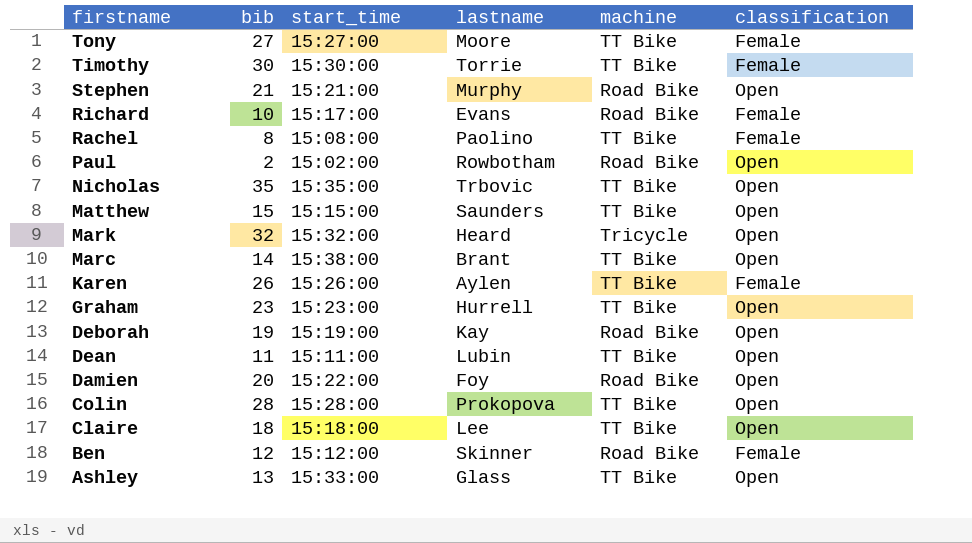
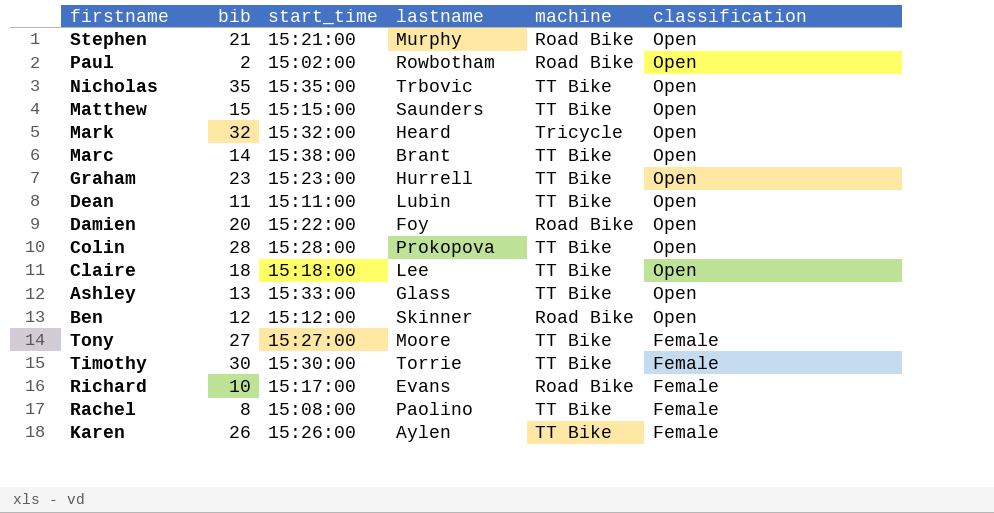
row order: firstname descending -> classification descending
row Deborah: 19 | 15:19:00 | Kay | Road Bike | Open -> none
Ben | classification: Female -> Open

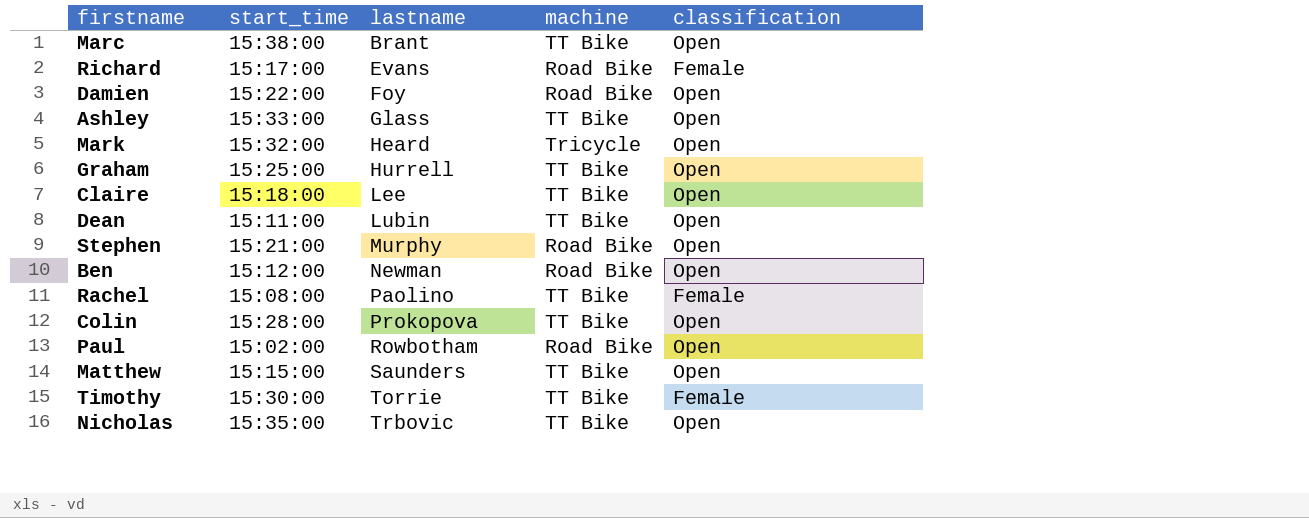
row order: classification descending -> lastname ascending
column bib | position: 2 -> none
row Tony: 27 | 15:27:00 | Moore | TT Bike | Female -> none
row Karen: 26 | 15:26:00 | Aylen | TT Bike | Female -> none
Graham | start_time: 15:23:00 -> 15:25:00
Ben | lastname: Skinner -> Newman

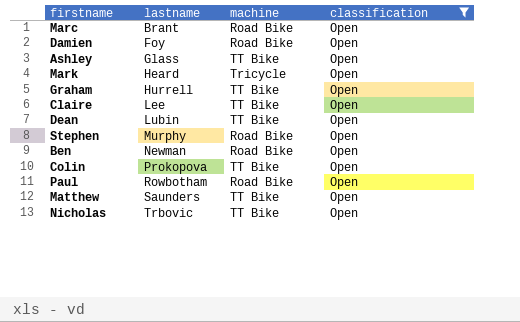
filter: none -> classification = Open
column start_time | position: 2 -> none
Marc | machine: TT Bike -> Road Bike

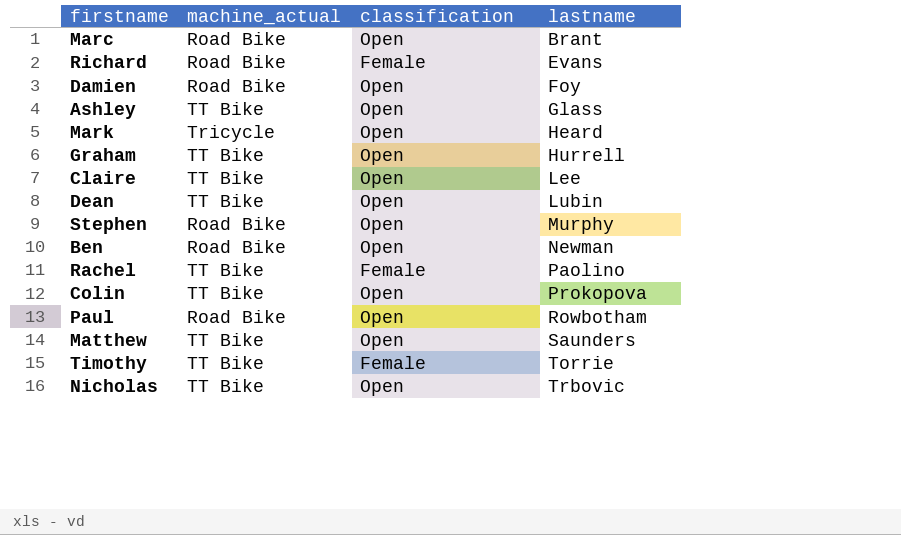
filter: classification = Open -> none
column name: machine -> machine_actual
column lastname | position: 2 -> 4

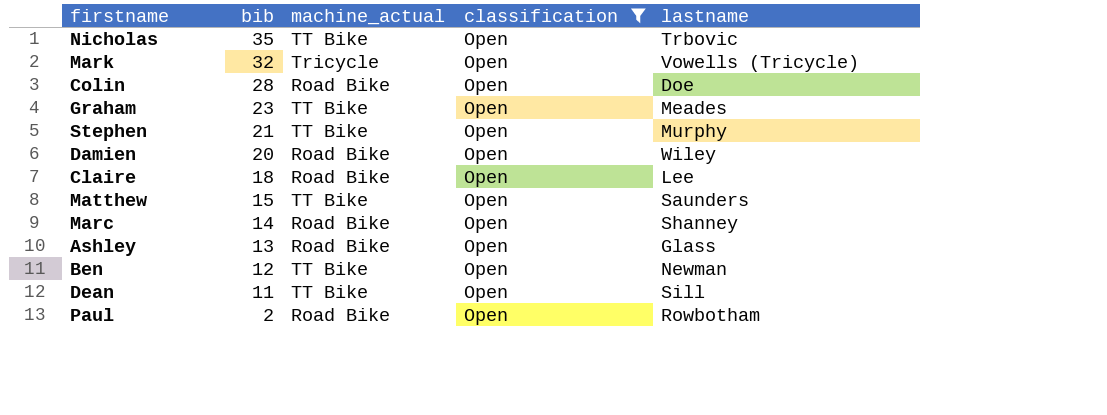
filter: none -> classification = Open
row order: lastname ascending -> bib descending
column bib | position: none -> 2
Mark | lastname: Heard -> Vowells (Tricycle)
Colin | machine_actual: TT Bike -> Road Bike
Colin | lastname: Prokopova -> Doe
Graham | lastname: Hurrell -> Meades
Stephen | machine_actual: Road Bike -> TT Bike
Damien | lastname: Foy -> Wiley
Claire | machine_actual: TT Bike -> Road Bike
Marc | lastname: Brant -> Shanney
Ashley | machine_actual: TT Bike -> Road Bike
Ben | machine_actual: Road Bike -> TT Bike
Dean | lastname: Lubin -> Sill

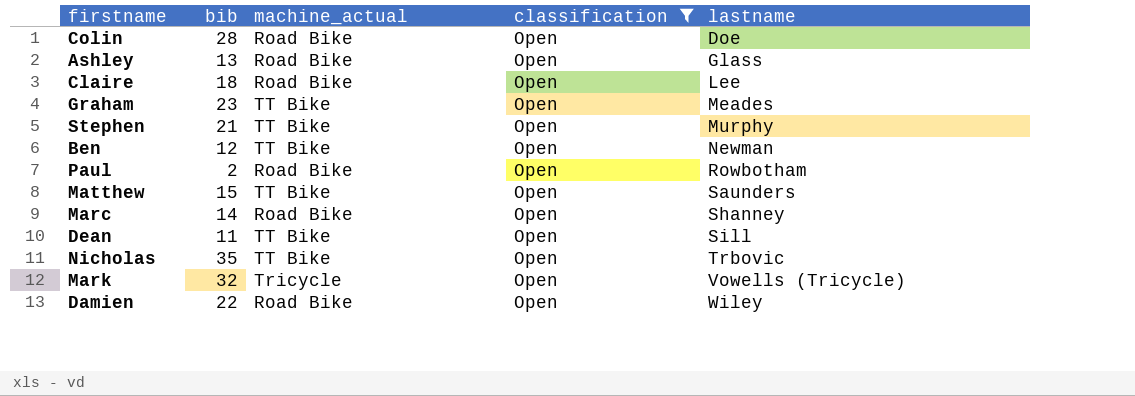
row order: bib descending -> lastname ascending
Damien | bib: 20 -> 22

